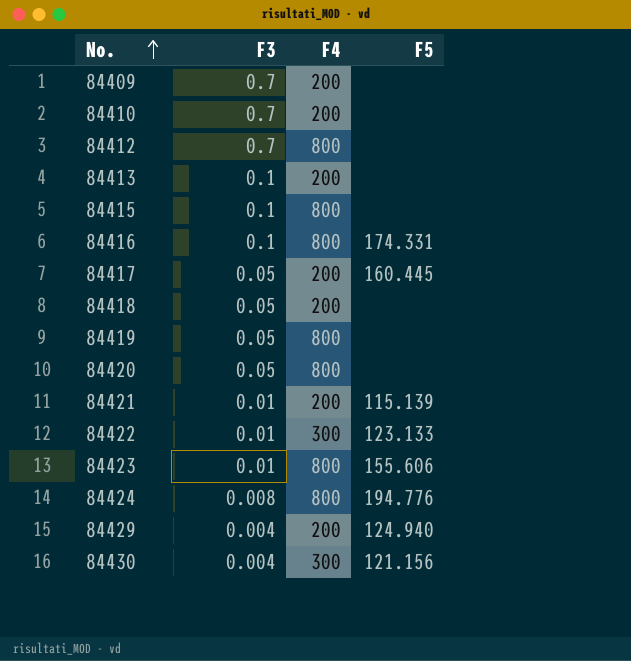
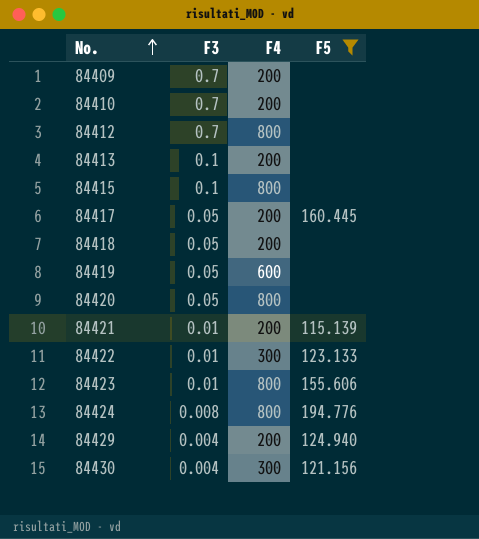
filter: none -> F5 != 174.331
84419 | F4: 800 -> 600

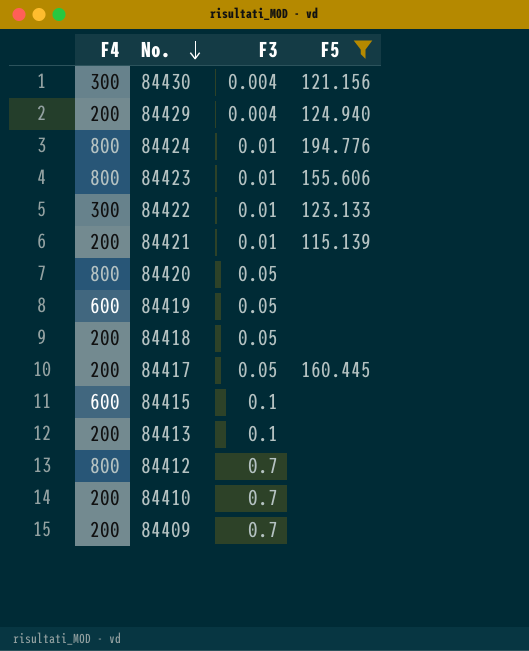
row order: No. ascending -> No. descending
column F4 | position: 3 -> 1
84424 | F3: 0.008 -> 0.01
84415 | F4: 800 -> 600

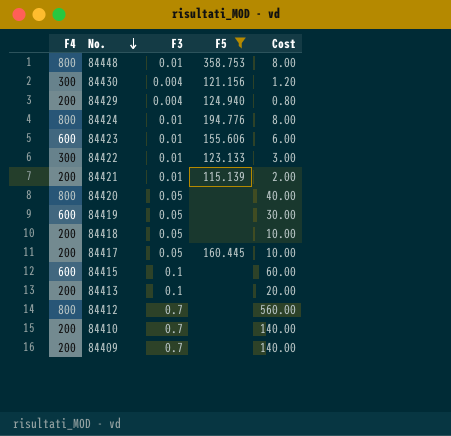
column Cost | formula: none -> [F4] * [F3]
row 84448: none -> 800 | 0.01 | 358.753 | 8.00
84423 | F4: 800 -> 600

